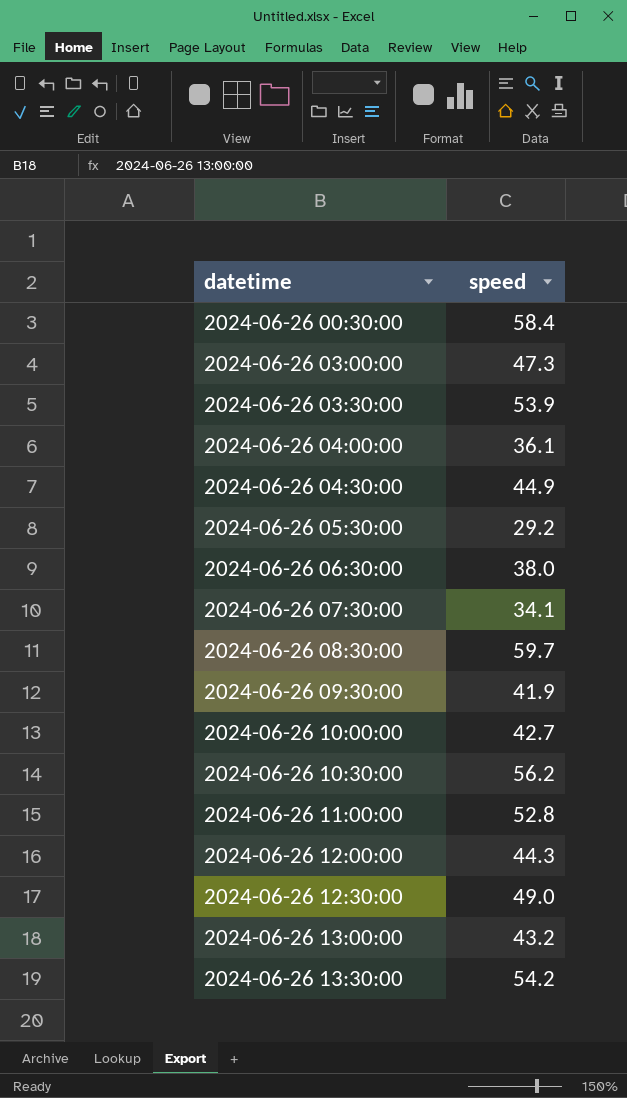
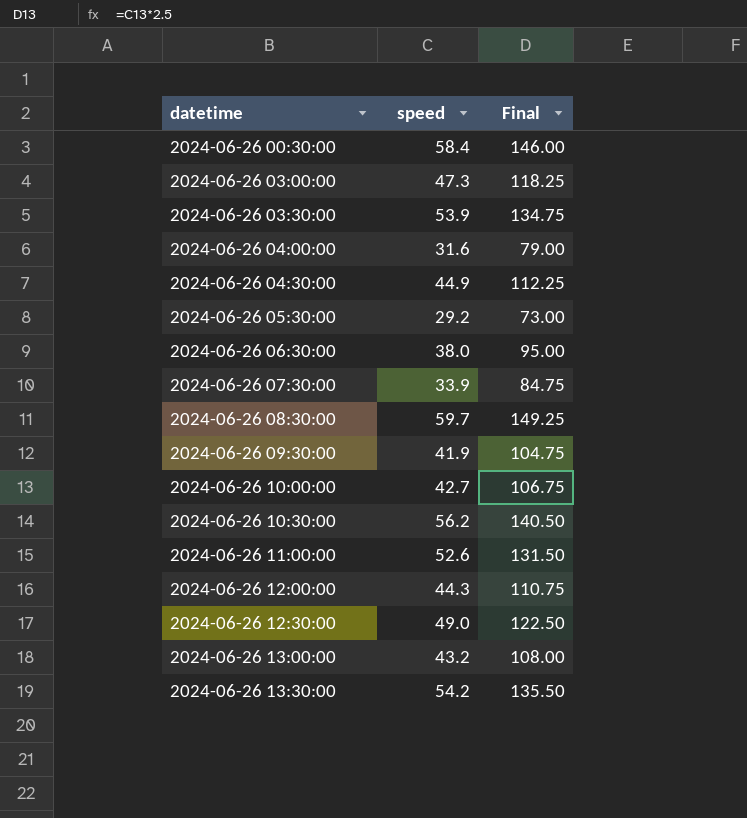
column Final | formula: none -> [speed] * 2.5
2024-06-26 04:00:00 | speed: 36.1 -> 31.6
2024-06-26 07:30:00 | speed: 34.1 -> 33.9
2024-06-26 11:00:00 | speed: 52.8 -> 52.6

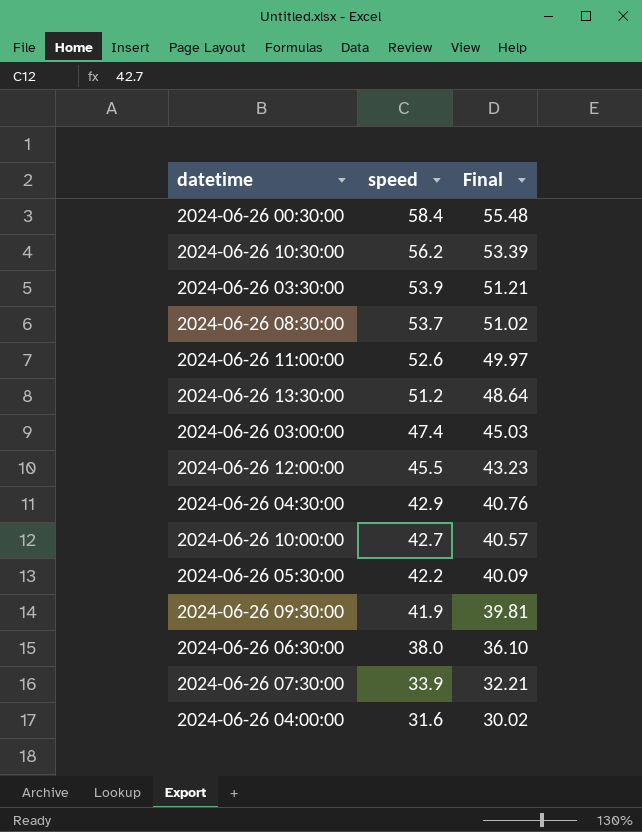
row order: datetime ascending -> speed descending
column Final | formula: [speed] * 2.5 -> [speed] * 0.95
row 2024-06-26 12:30:00: 49.0 | 122.50 -> none
row 2024-06-26 13:00:00: 43.2 | 108.00 -> none
2024-06-26 08:30:00 | speed: 59.7 -> 53.7
2024-06-26 13:30:00 | speed: 54.2 -> 51.2
2024-06-26 03:00:00 | speed: 47.3 -> 47.4
2024-06-26 12:00:00 | speed: 44.3 -> 45.5
2024-06-26 04:30:00 | speed: 44.9 -> 42.9
2024-06-26 05:30:00 | speed: 29.2 -> 42.2

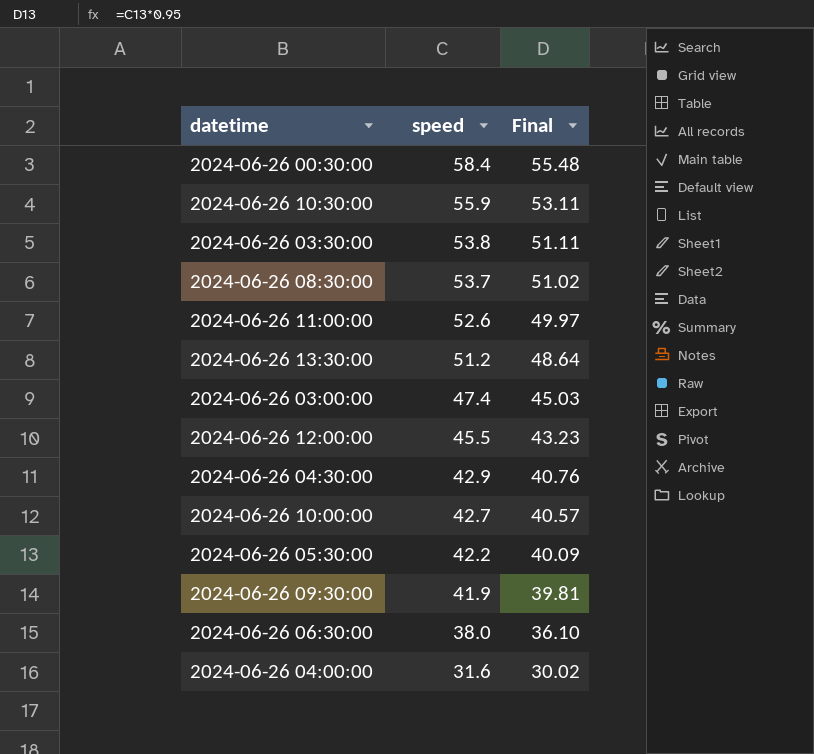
row 2024-06-26 07:30:00: 33.9 | 32.21 -> none
2024-06-26 10:30:00 | speed: 56.2 -> 55.9
2024-06-26 10:30:00 | Final: 53.39 -> 53.11
2024-06-26 03:30:00 | speed: 53.9 -> 53.8
2024-06-26 03:30:00 | Final: 51.21 -> 51.11

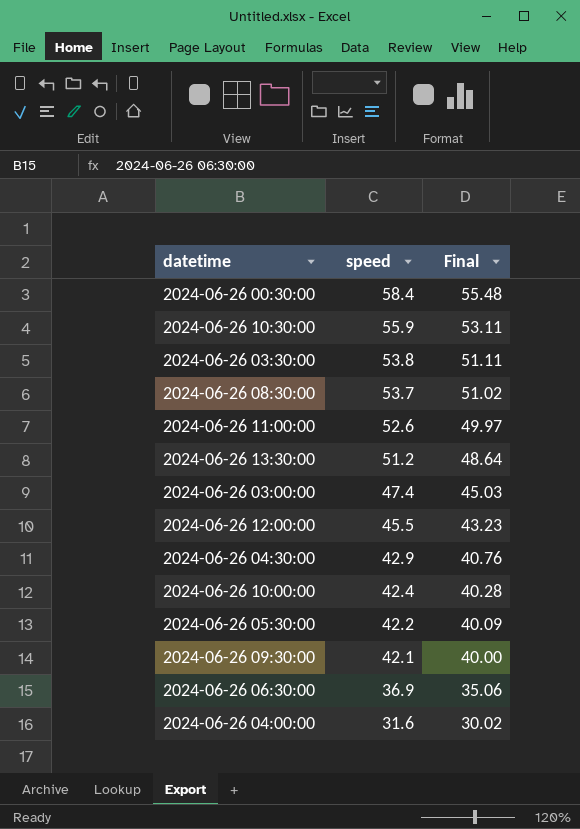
2024-06-26 10:00:00 | speed: 42.7 -> 42.4
2024-06-26 10:00:00 | Final: 40.57 -> 40.28
2024-06-26 09:30:00 | speed: 41.9 -> 42.1
2024-06-26 09:30:00 | Final: 39.81 -> 40.00
2024-06-26 06:30:00 | speed: 38.0 -> 36.9
2024-06-26 06:30:00 | Final: 36.10 -> 35.06

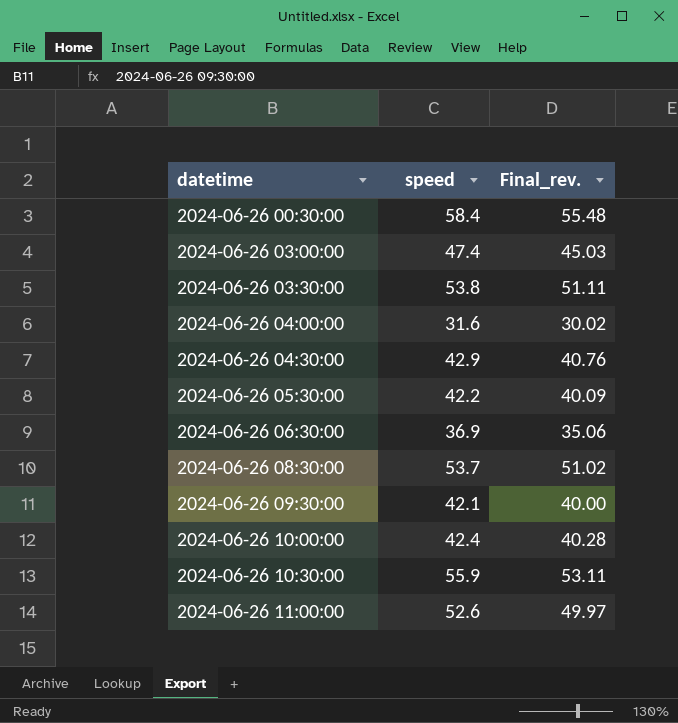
row order: speed descending -> datetime ascending
column name: Final -> Final_rev.
row 2024-06-26 13:30:00: 51.2 | 48.64 -> none
row 2024-06-26 12:00:00: 45.5 | 43.23 -> none

